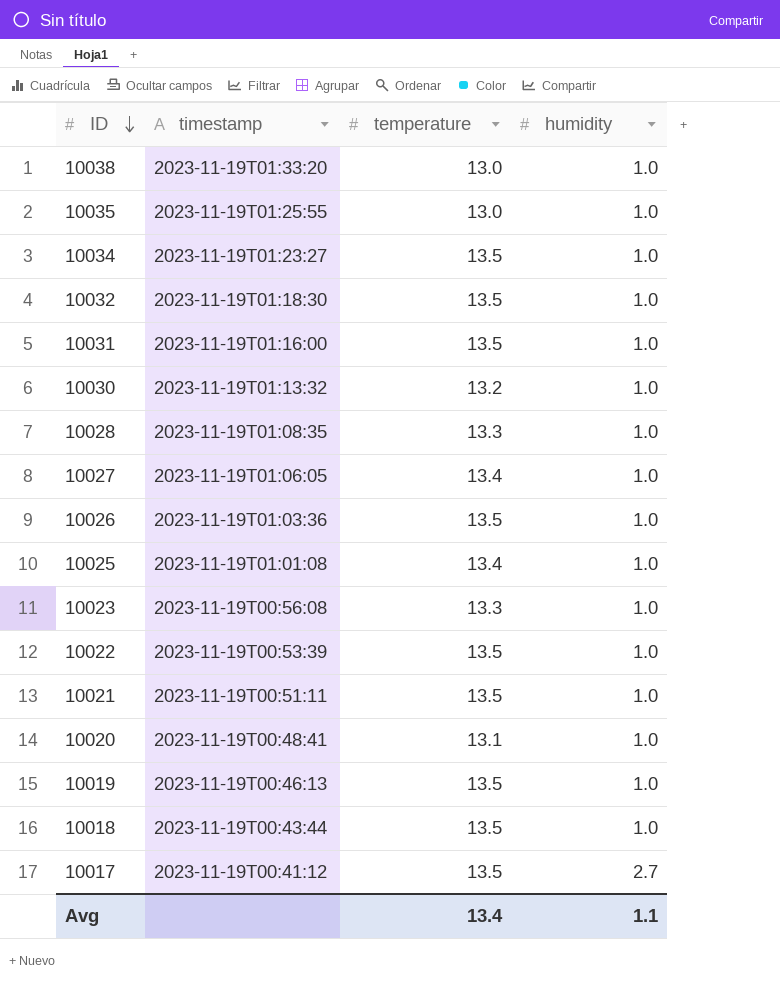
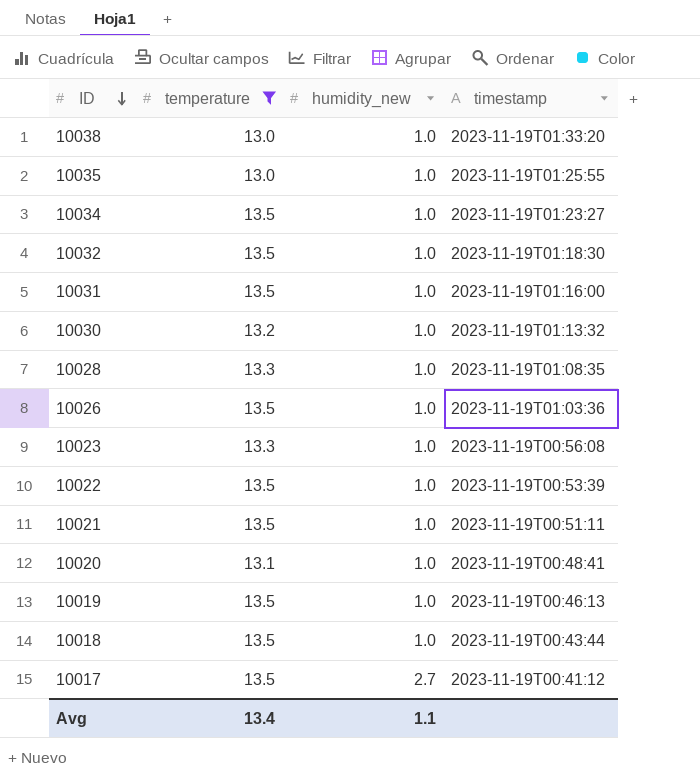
filter: none -> temperature != 13.4
column name: humidity -> humidity_new
column timestamp | position: 2 -> 4

